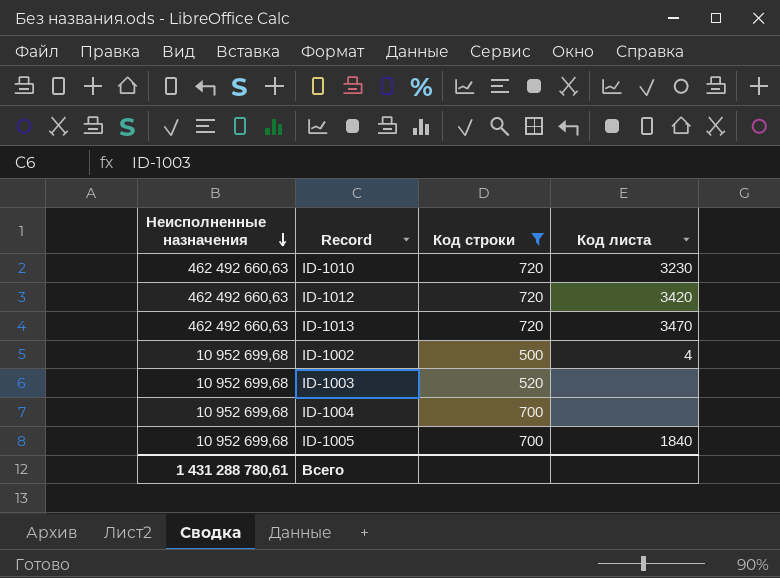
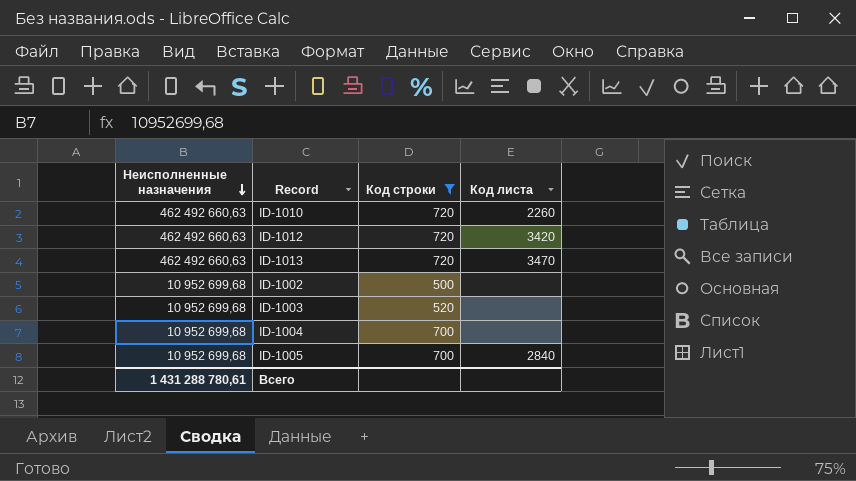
ID-1010 | Код листа: 3230 -> 2260
ID-1002 | Код листа: 4 -> none
ID-1005 | Код листа: 1840 -> 2840

